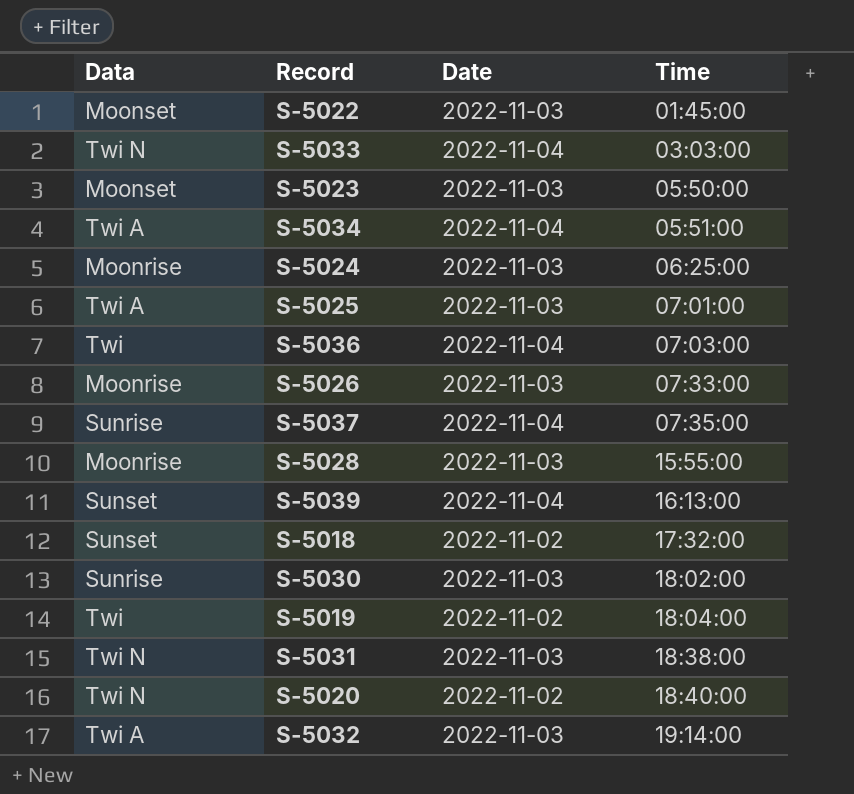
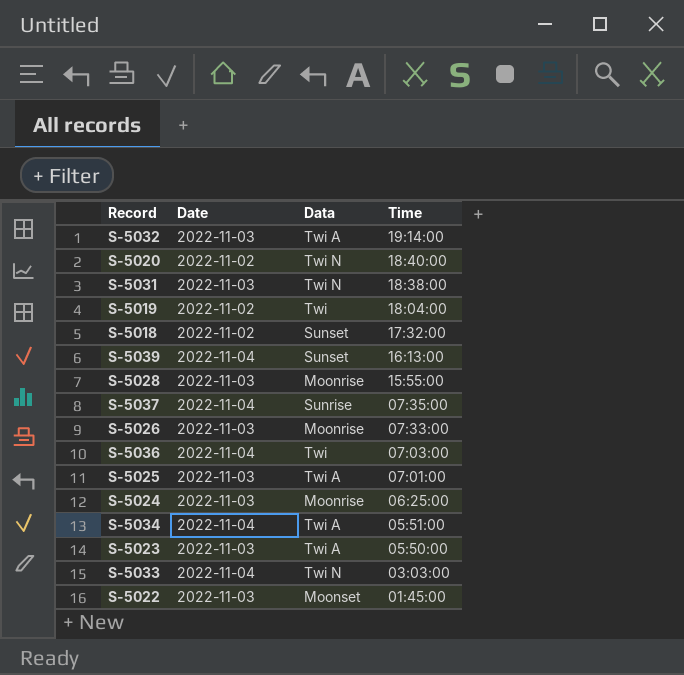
row order: Time ascending -> Time descending
column Data | position: 1 -> 3
row S-5030: Sunrise | 2022-11-03 | 18:02:00 -> none
S-5023 | Data: Moonset -> Twi A

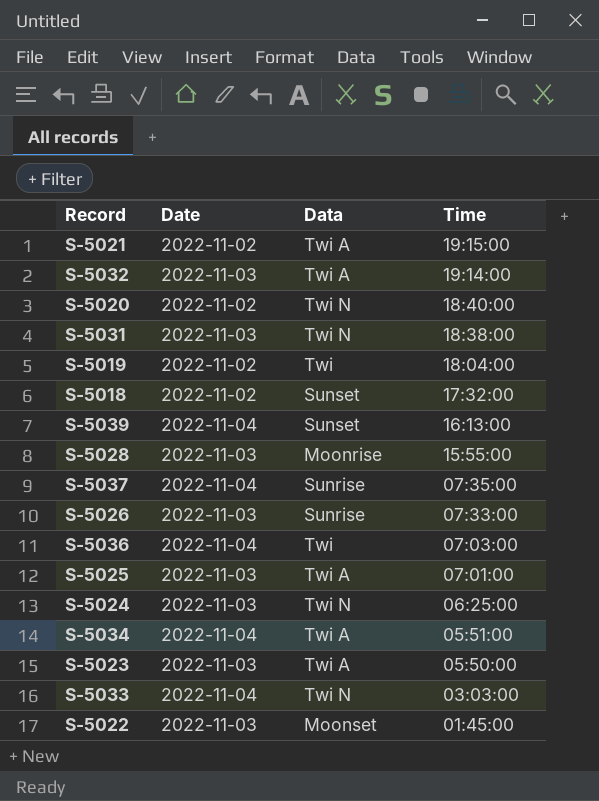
row S-5021: none -> 2022-11-02 | Twi A | 19:15:00
S-5026 | Data: Moonrise -> Sunrise
S-5024 | Data: Moonrise -> Twi N

